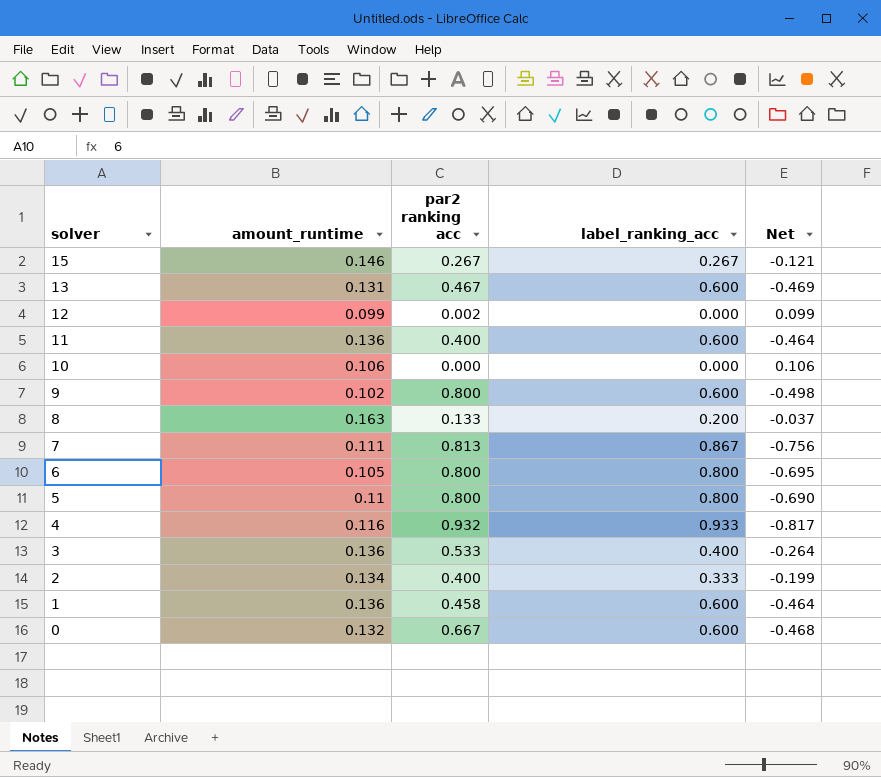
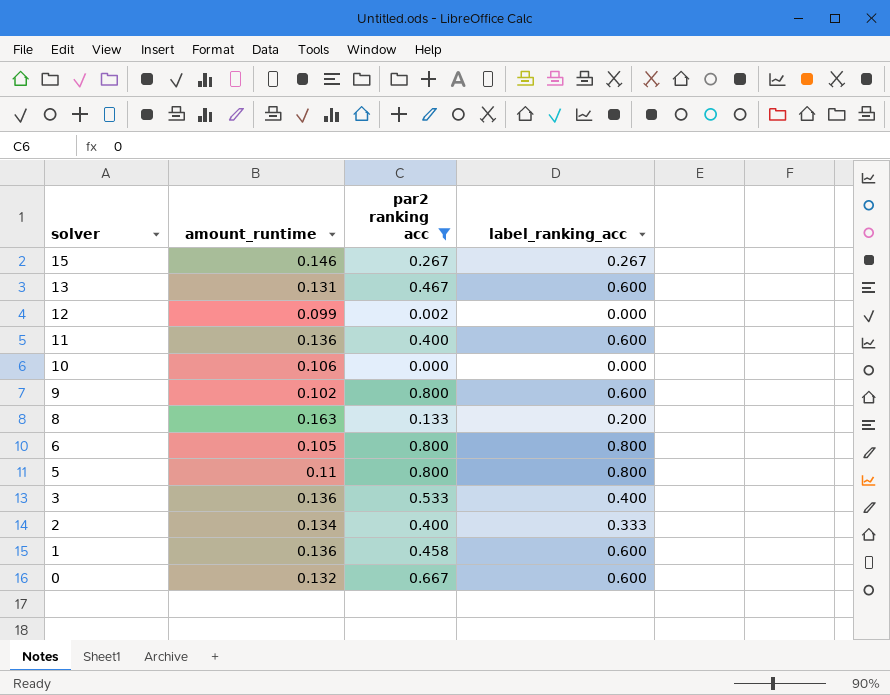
filter: none -> par2 ranking acc <= 0.800
column Net | formula: [amount_runtime] - [label_ranking_acc] -> none

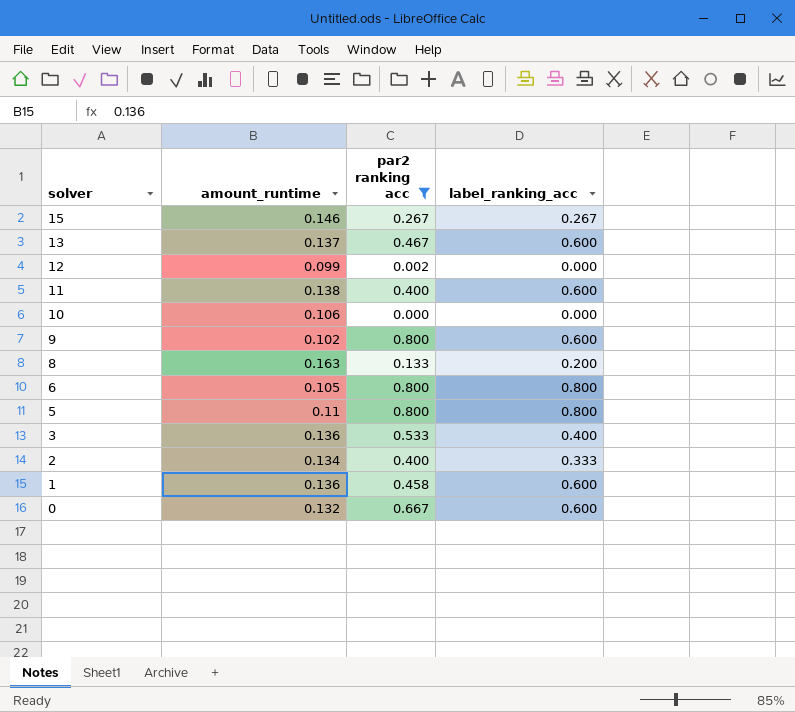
13 | amount_runtime: 0.131 -> 0.137
11 | amount_runtime: 0.136 -> 0.138

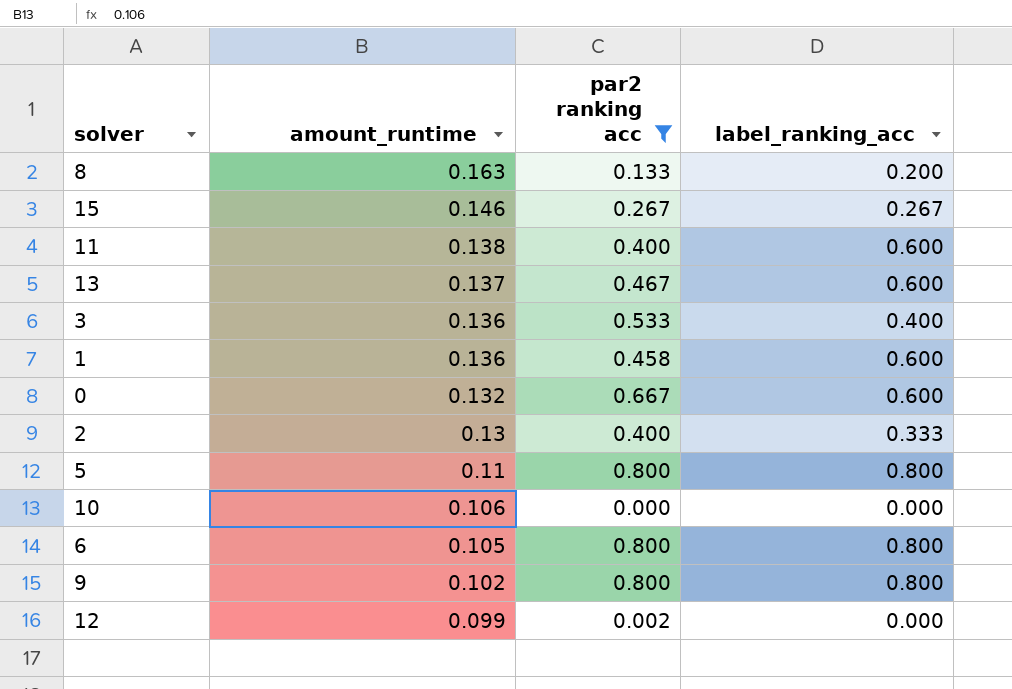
row order: solver descending -> amount_runtime descending
2 | amount_runtime: 0.134 -> 0.13
9 | label_ranking_acc: 0.600 -> 0.800

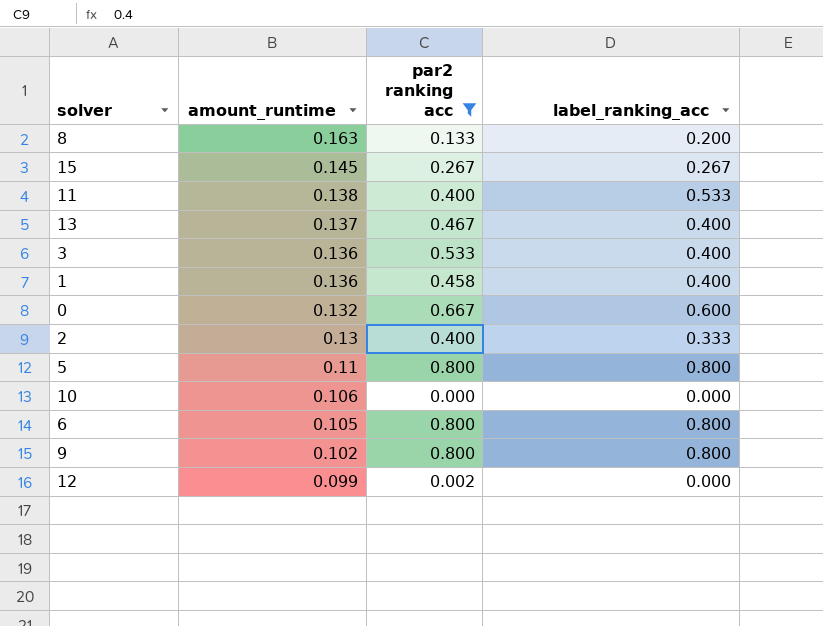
15 | amount_runtime: 0.146 -> 0.145
11 | label_ranking_acc: 0.600 -> 0.533
13 | label_ranking_acc: 0.600 -> 0.400
1 | label_ranking_acc: 0.600 -> 0.400

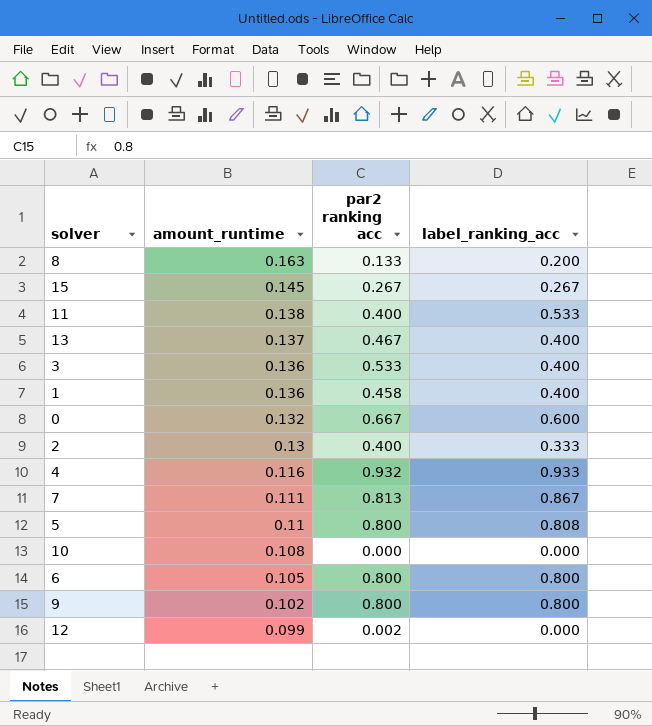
filter: par2 ranking acc <= 0.800 -> none
5 | label_ranking_acc: 0.800 -> 0.808
10 | amount_runtime: 0.106 -> 0.108

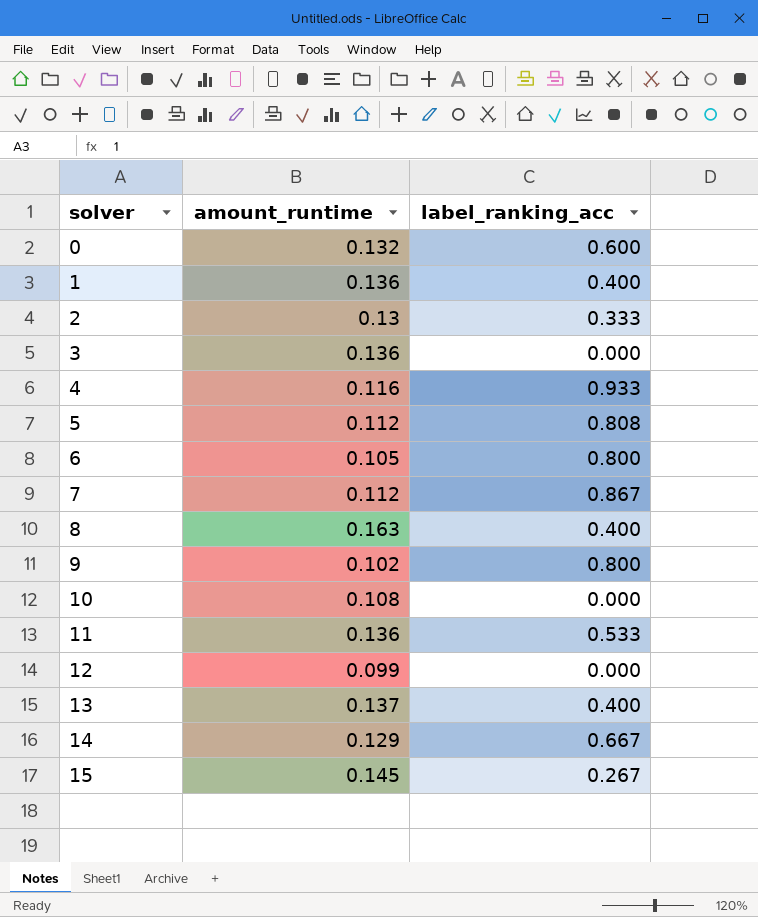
row order: amount_runtime descending -> solver ascending
column par2 ranking acc | position: 3 -> none
3 | label_ranking_acc: 0.400 -> 0.000
5 | amount_runtime: 0.11 -> 0.112
7 | amount_runtime: 0.111 -> 0.112
8 | label_ranking_acc: 0.200 -> 0.400
11 | amount_runtime: 0.138 -> 0.136
row 14: none -> 0.129 | 0.667

